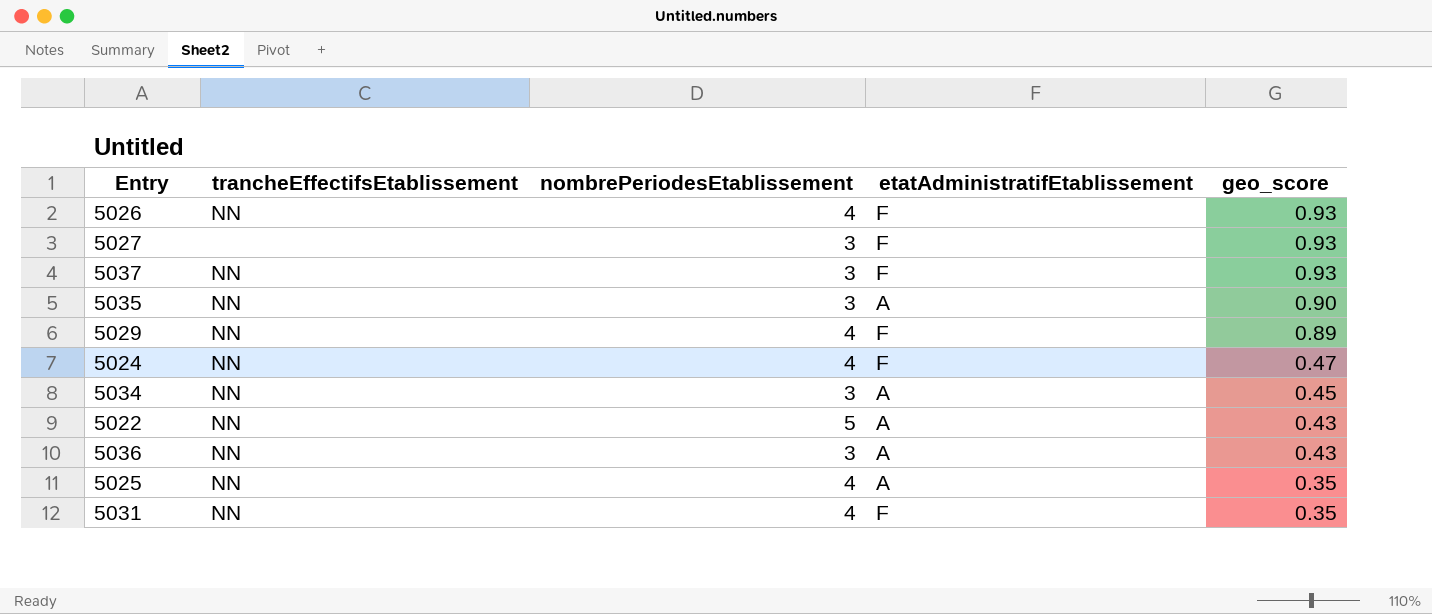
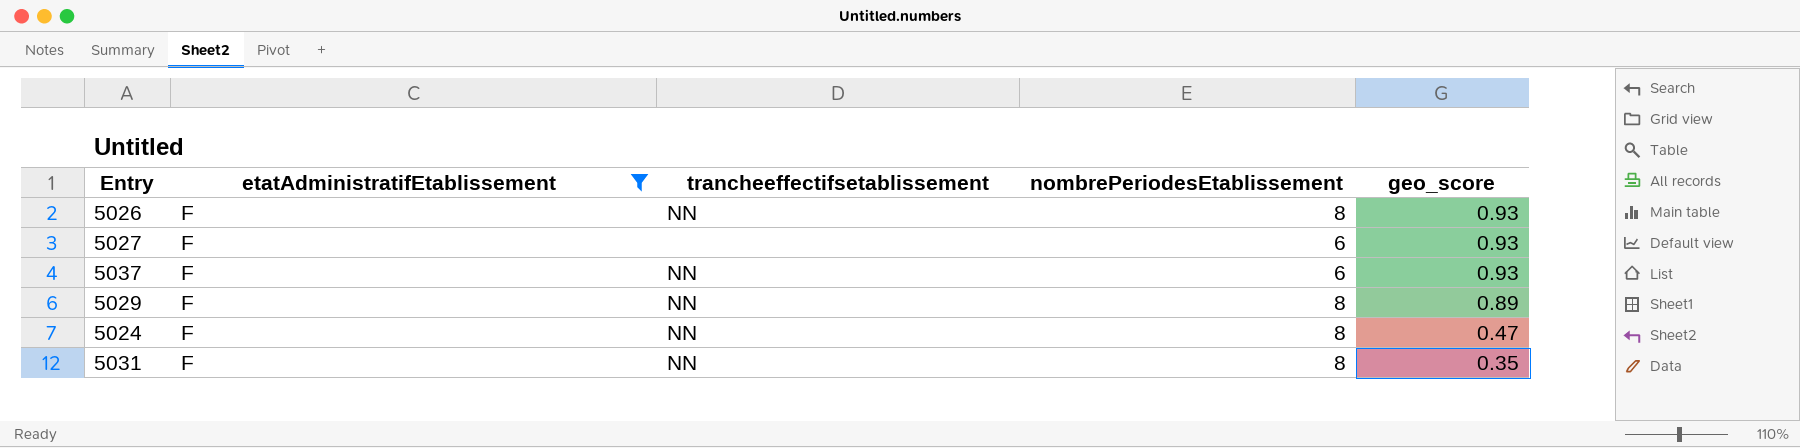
filter: none -> etatAdministratifEtablissement = F
column etatAdministratifEtablissement | position: 4 -> 2
column name: trancheEffectifsEtablissement -> trancheeffectifsetablissement
5026 | nombrePeriodesEtablissement: 4 -> 8
5027 | nombrePeriodesEtablissement: 3 -> 6
5037 | nombrePeriodesEtablissement: 3 -> 6
5029 | nombrePeriodesEtablissement: 4 -> 8
5024 | nombrePeriodesEtablissement: 4 -> 8
5031 | nombrePeriodesEtablissement: 4 -> 8

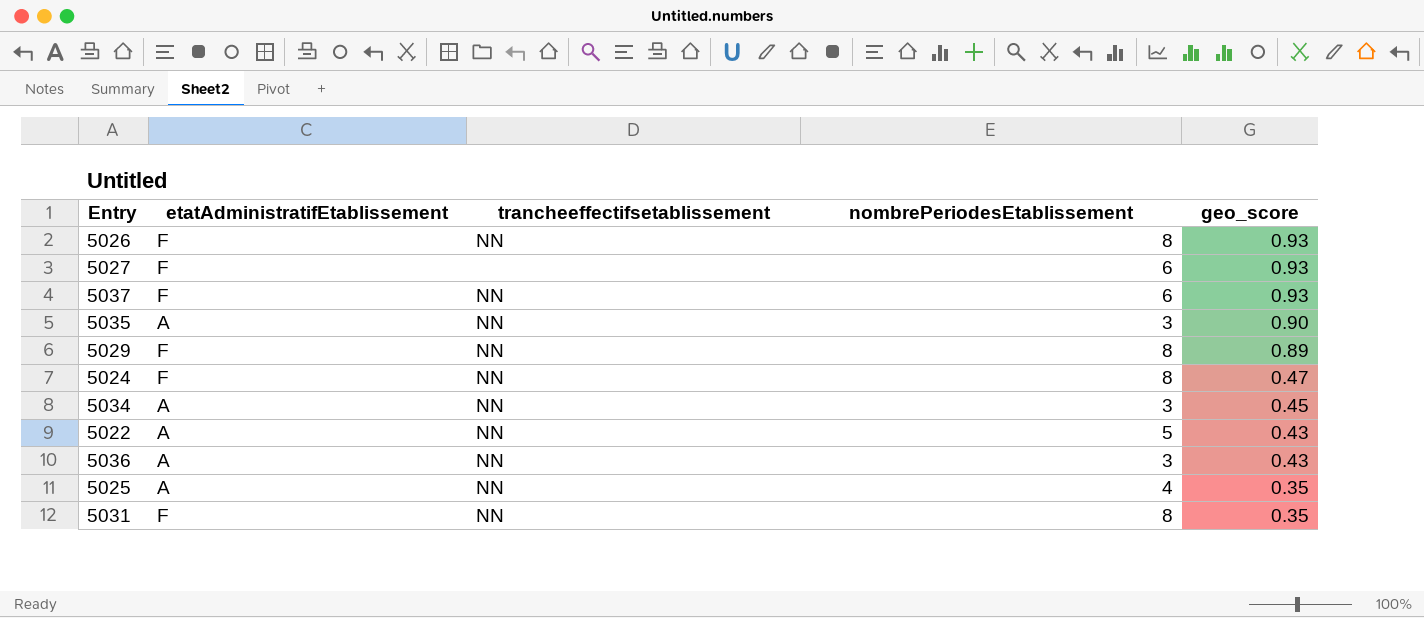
filter: etatAdministratifEtablissement = F -> none

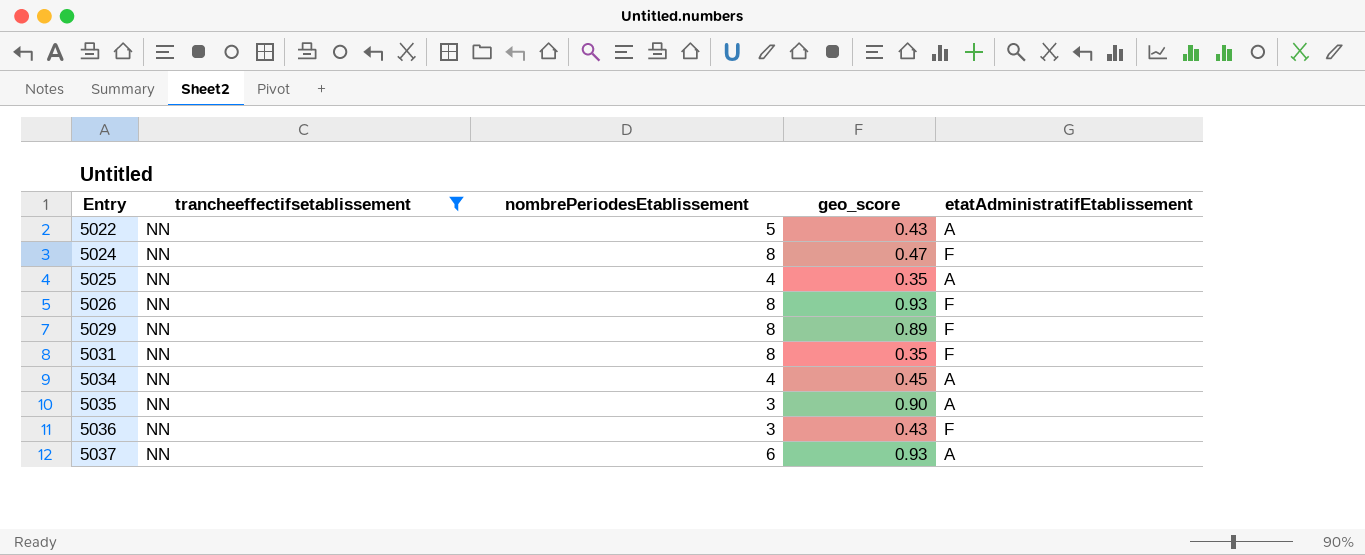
filter: none -> trancheeffectifsetablissement = NN
row order: geo_score descending -> Entry ascending
column etatAdministratifEtablissement | position: 2 -> 5
5034 | nombrePeriodesEtablissement: 3 -> 4
5036 | etatAdministratifEtablissement: A -> F
5037 | etatAdministratifEtablissement: F -> A

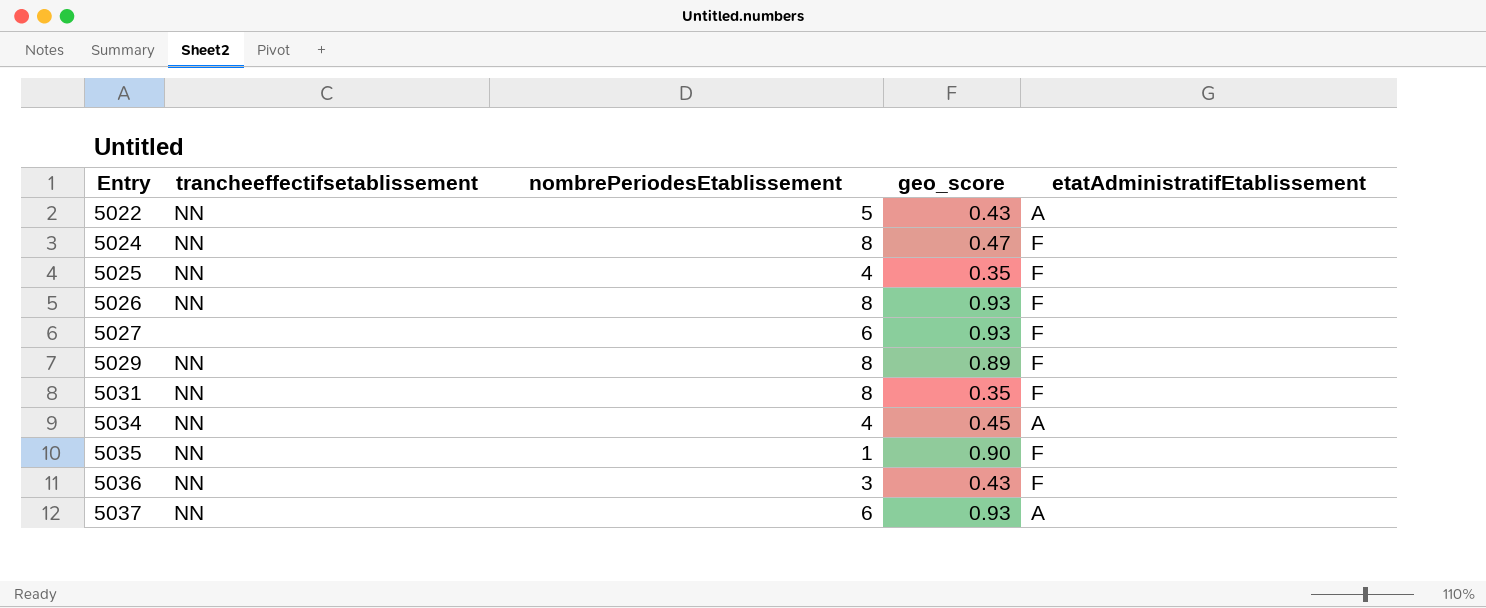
filter: trancheeffectifsetablissement = NN -> none
5025 | etatAdministratifEtablissement: A -> F
5035 | nombrePeriodesEtablissement: 3 -> 1
5035 | etatAdministratifEtablissement: A -> F

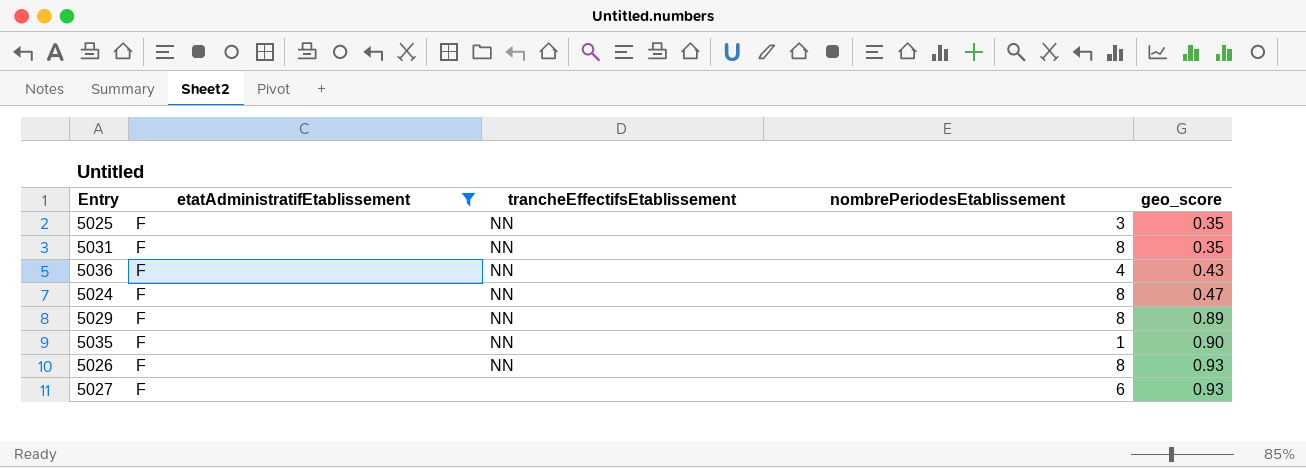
filter: none -> etatAdministratifEtablissement = F
row order: Entry ascending -> geo_score ascending
column etatAdministratifEtablissement | position: 5 -> 2
column name: trancheeffectifsetablissement -> trancheEffectifsEtablissement
5025 | nombrePeriodesEtablissement: 4 -> 3
5036 | nombrePeriodesEtablissement: 3 -> 4

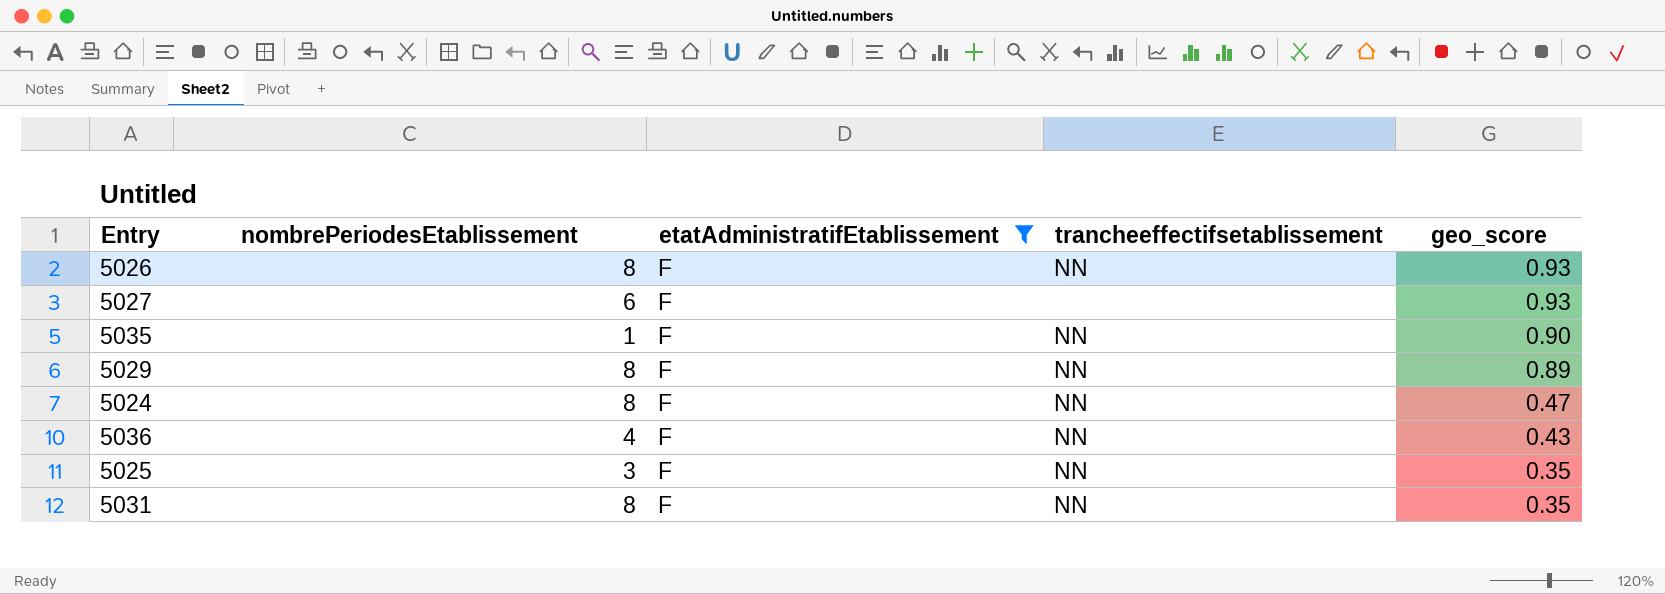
row order: geo_score ascending -> geo_score descending
column nombrePeriodesEtablissement | position: 4 -> 2
column name: trancheEffectifsEtablissement -> trancheeffectifsetablissement

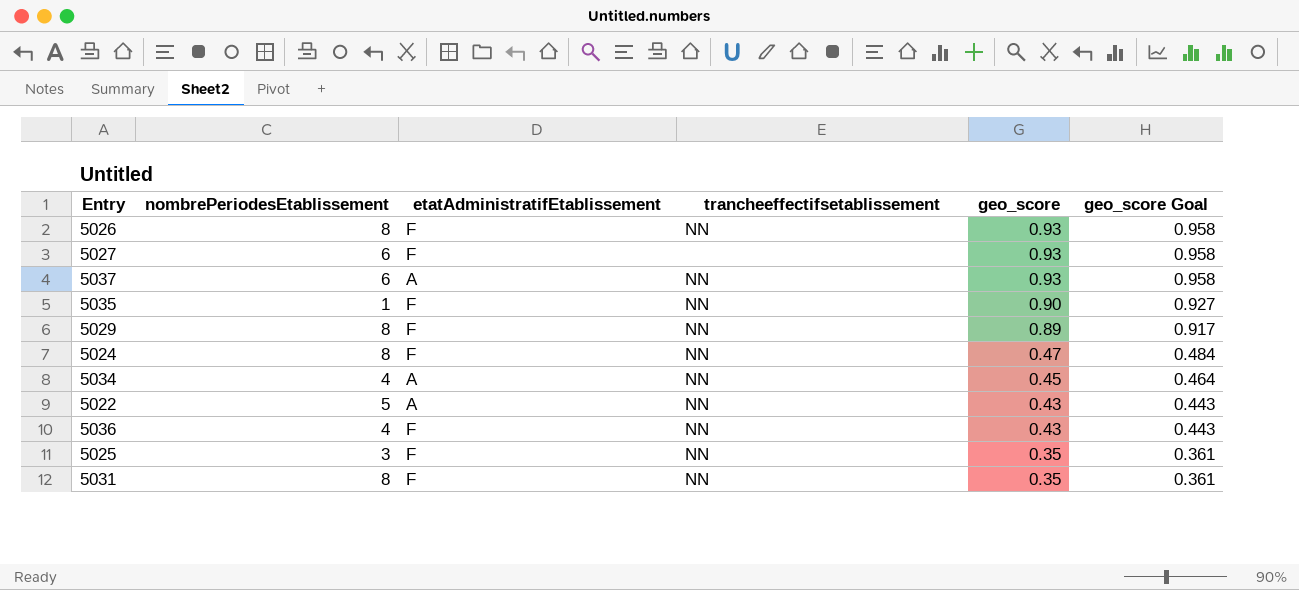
filter: etatAdministratifEtablissement = F -> none
column geo_score Goal | formula: none -> [geo_score] * 1.03

